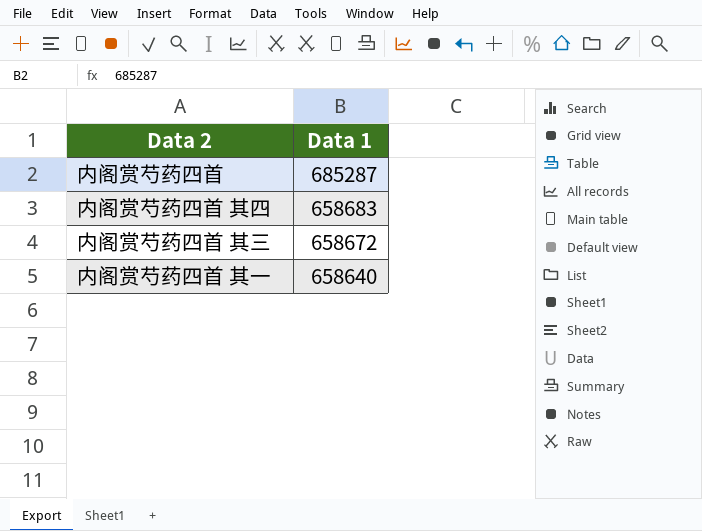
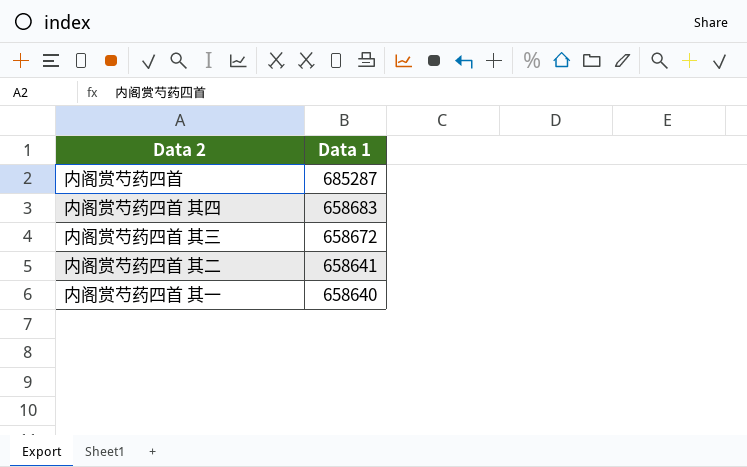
row 内阁赏芍药四首 其二: none -> 658641

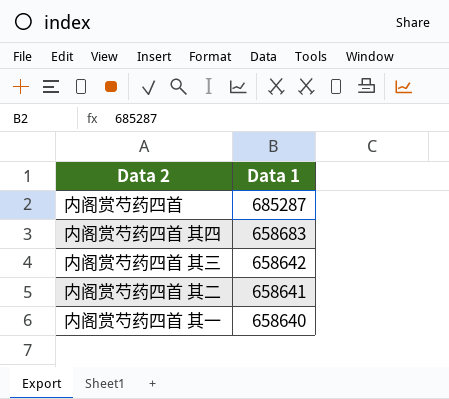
内阁赏芍药四首 其三 | Data 1: 658672 -> 658642

